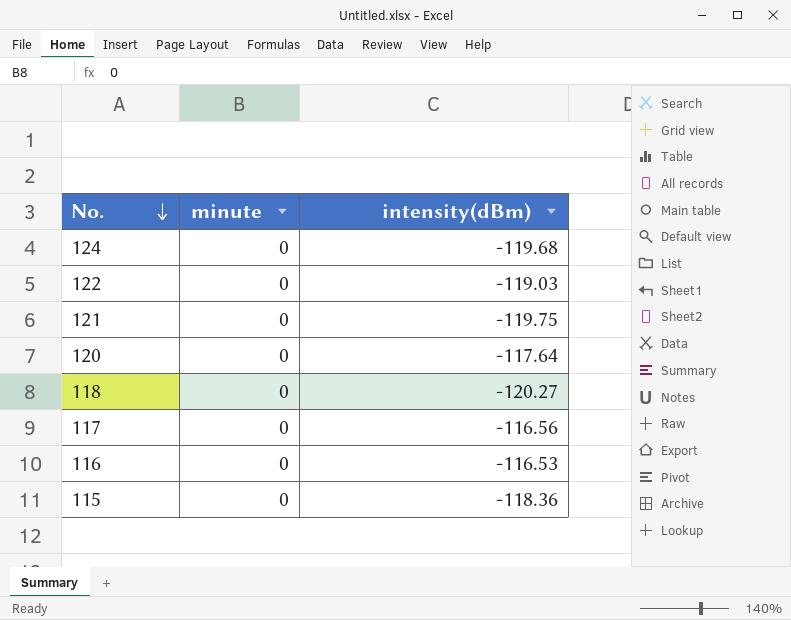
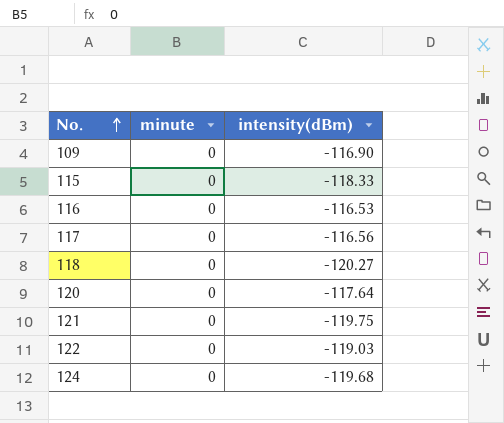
row order: No. descending -> No. ascending
row 109: none -> 0 | -116.90
115 | intensity(dBm): -118.36 -> -118.33

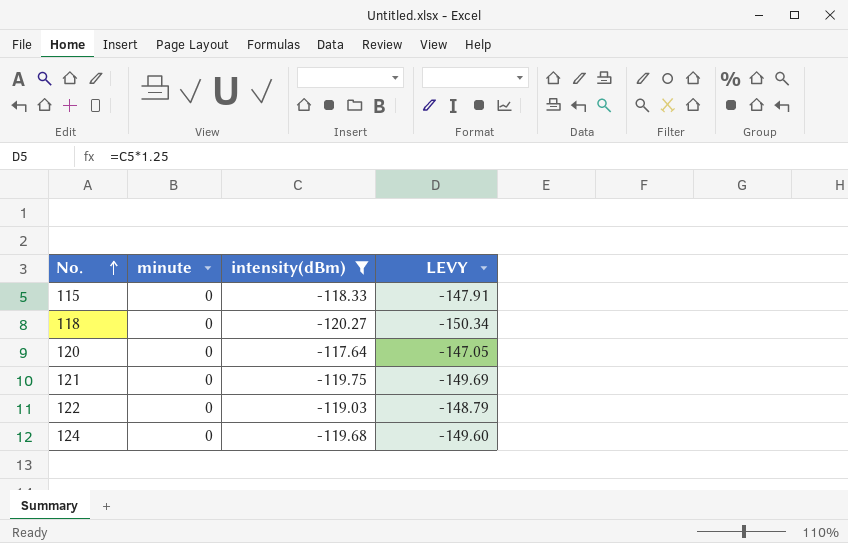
filter: none -> intensity(dBm) <= -117.64
column LEVY | formula: none -> [intensity(dBm)] * 1.25

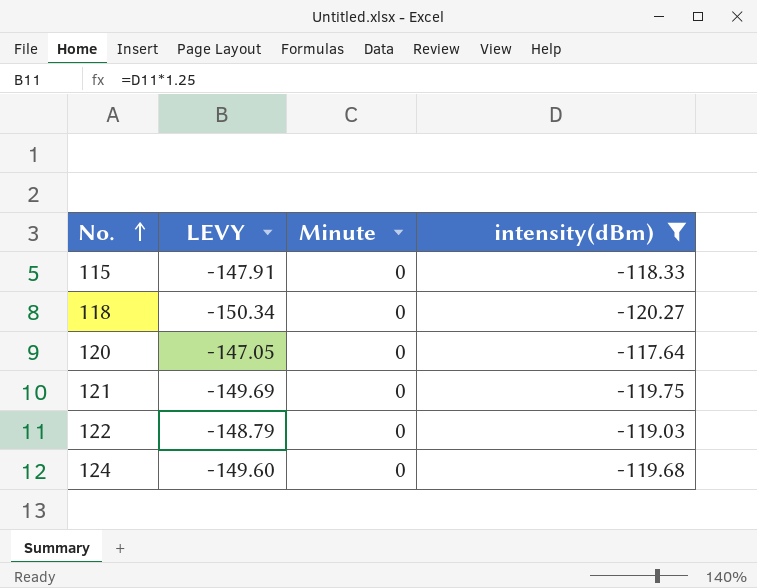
column LEVY | position: 4 -> 2
column name: minute -> Minute

